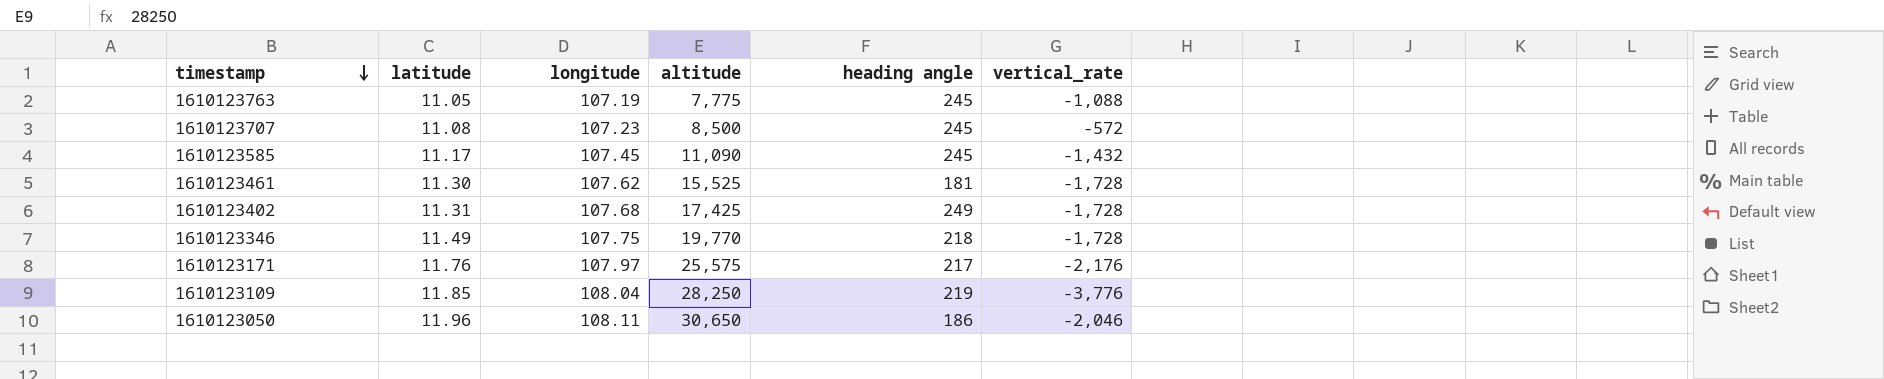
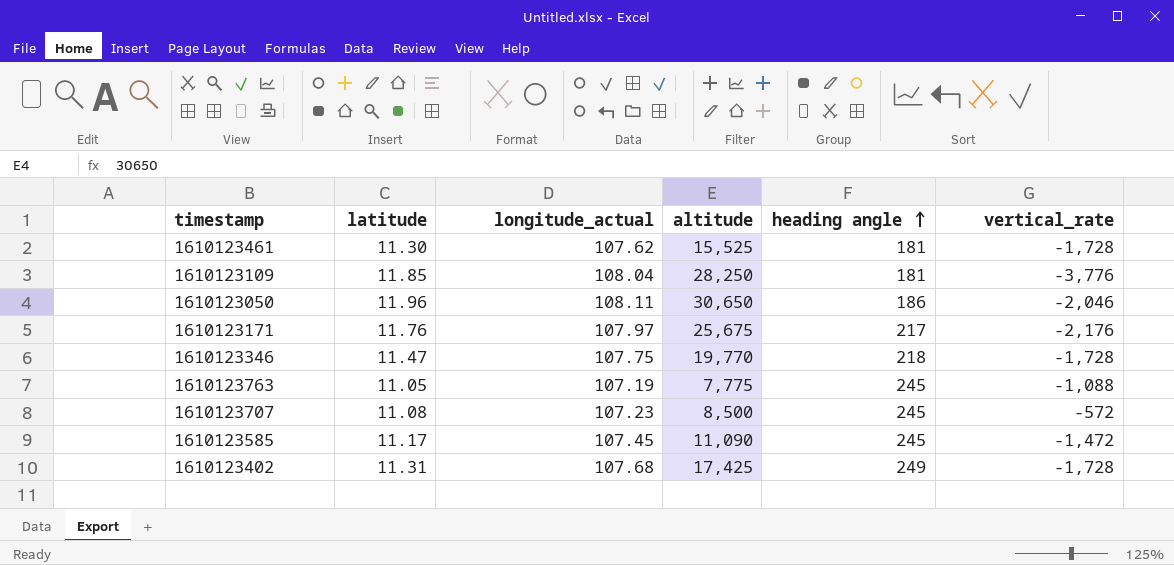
row order: timestamp descending -> heading angle ascending
column name: longitude -> longitude_actual
1610123109 | heading angle: 219 -> 181
1610123171 | altitude: 25,575 -> 25,675
1610123346 | latitude: 11.49 -> 11.47
1610123585 | vertical_rate: -1,432 -> -1,472

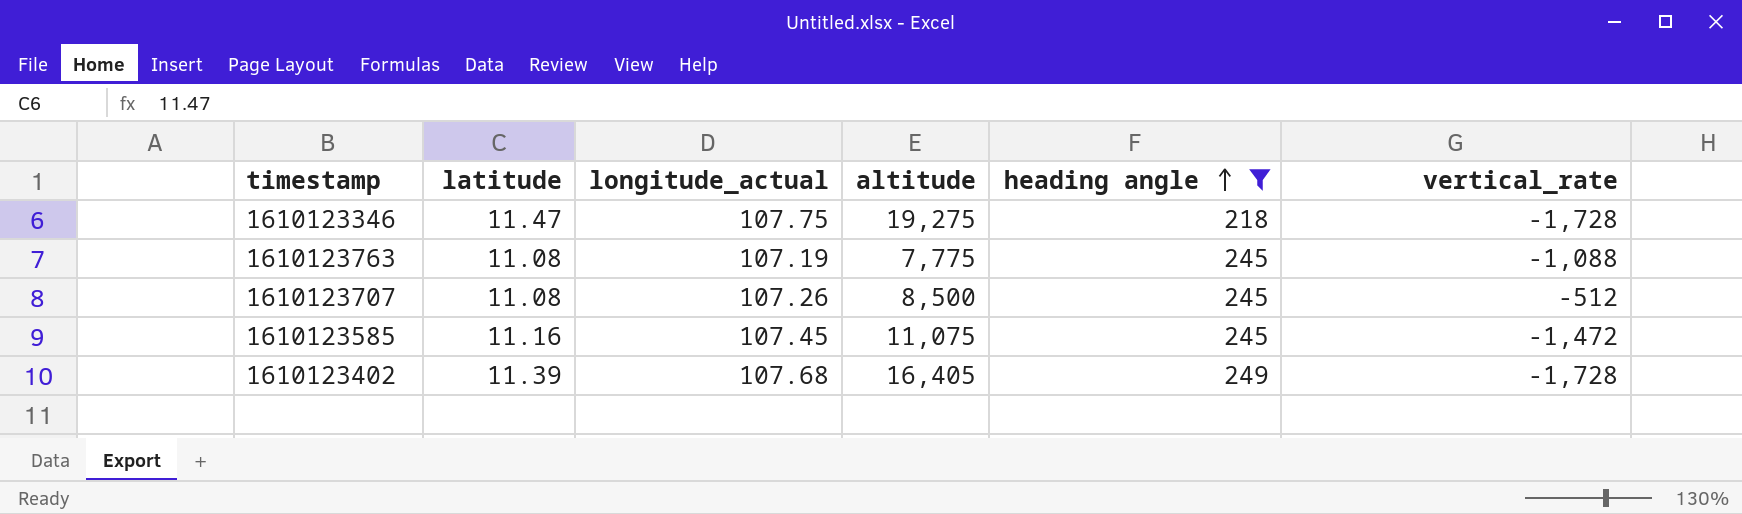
filter: none -> heading angle >= 218
1610123346 | altitude: 19,770 -> 19,275
1610123763 | latitude: 11.05 -> 11.08
1610123707 | longitude_actual: 107.23 -> 107.26
1610123707 | vertical_rate: -572 -> -512
1610123585 | latitude: 11.17 -> 11.16
1610123585 | altitude: 11,090 -> 11,075
1610123402 | latitude: 11.31 -> 11.39
1610123402 | altitude: 17,425 -> 16,405

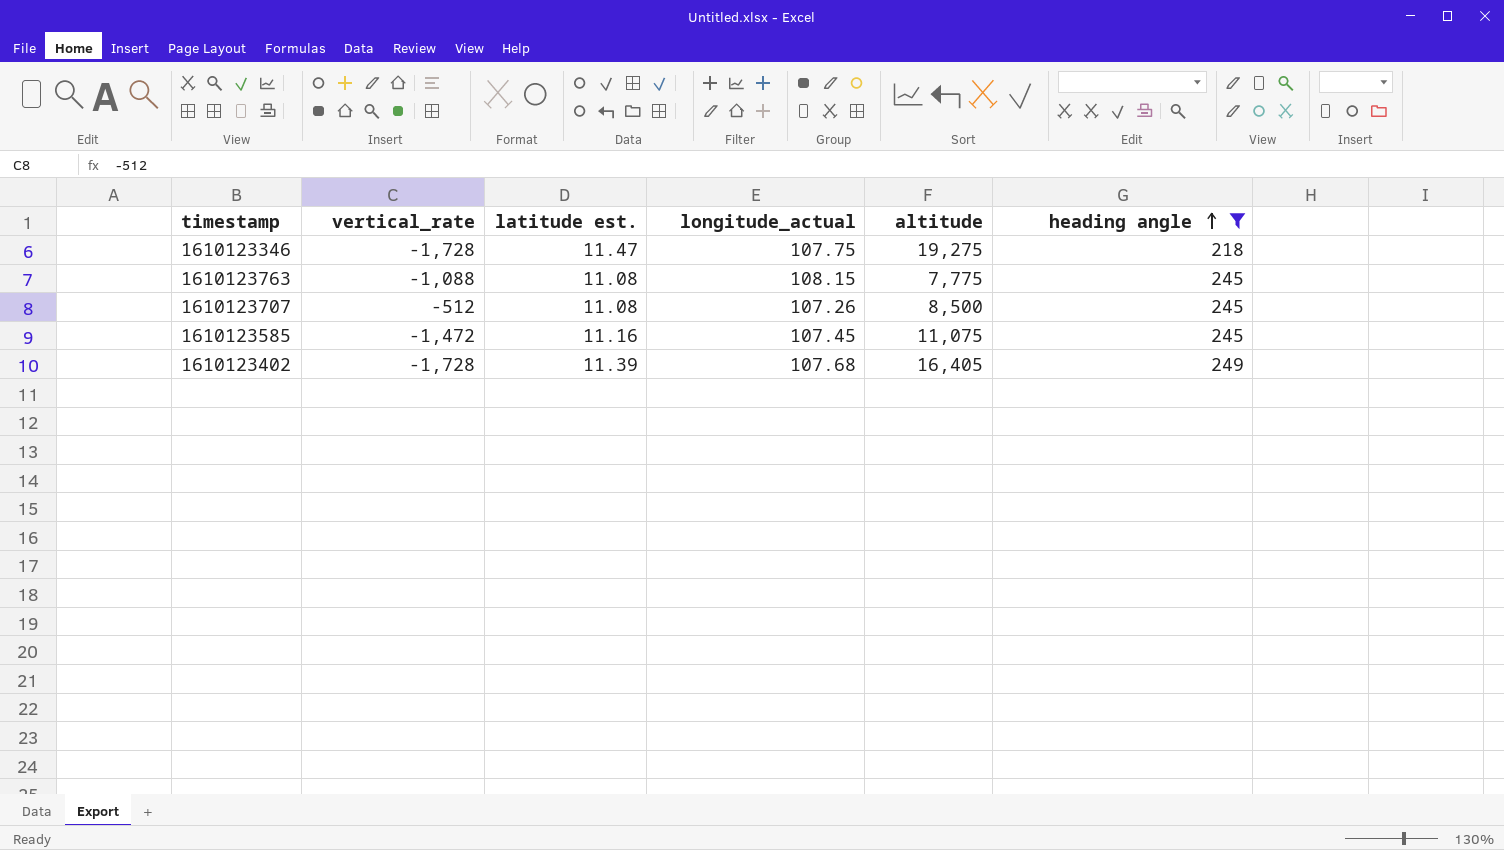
column vertical_rate | position: 6 -> 2
column name: latitude -> latitude est.
1610123763 | longitude_actual: 107.19 -> 108.15

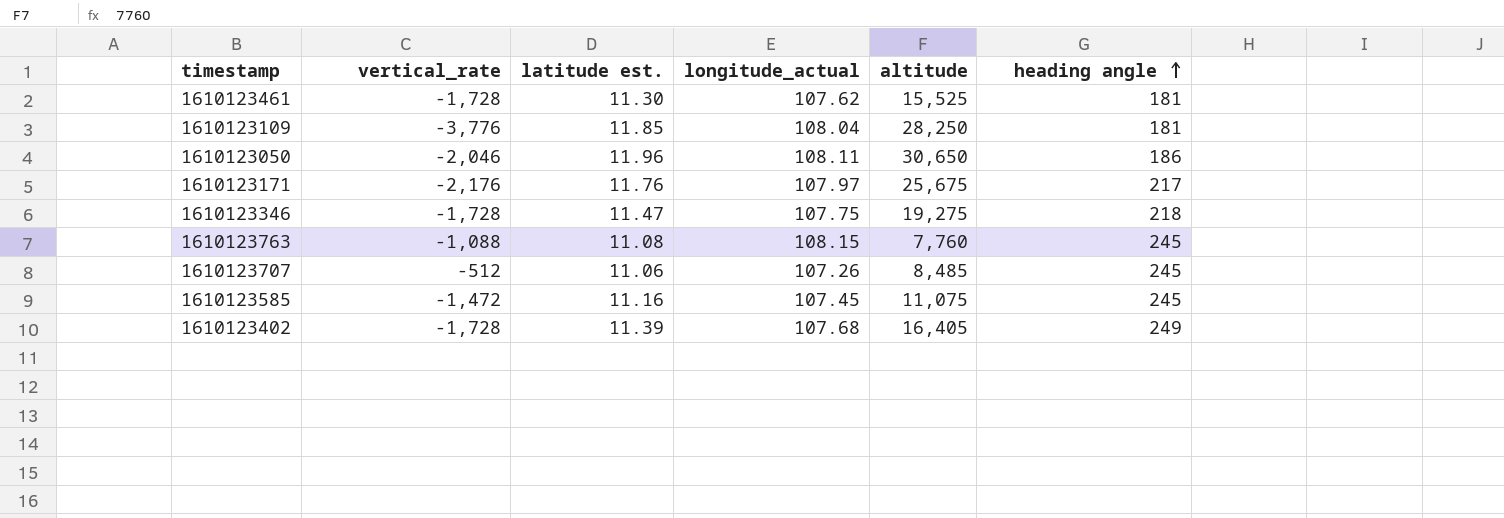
filter: heading angle >= 218 -> none
1610123763 | altitude: 7,775 -> 7,760
1610123707 | latitude est.: 11.08 -> 11.06
1610123707 | altitude: 8,500 -> 8,485

